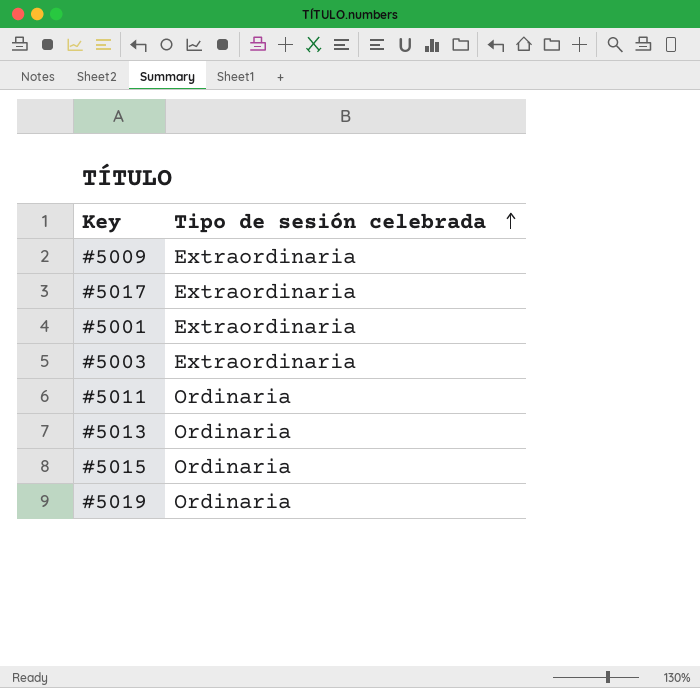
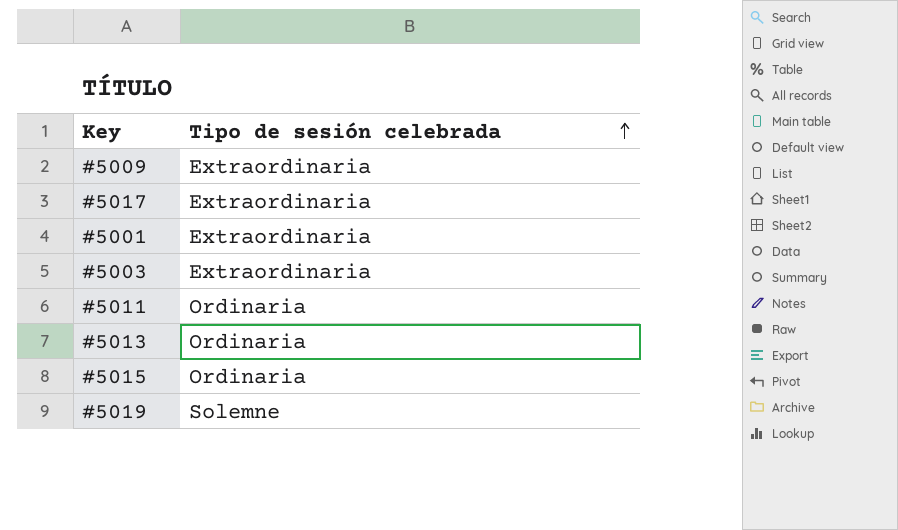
#5019 | Tipo de sesión celebrada: Ordinaria -> Solemne

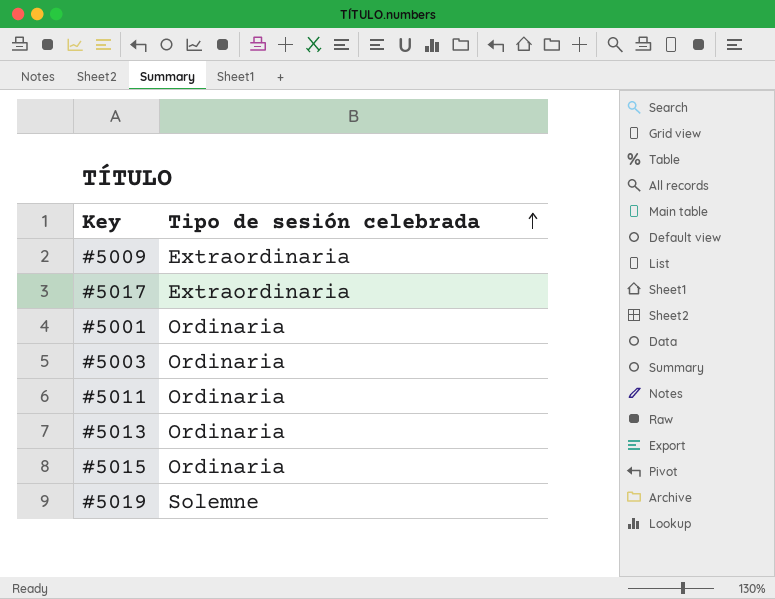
#5001 | Tipo de sesión celebrada: Extraordinaria -> Ordinaria
#5003 | Tipo de sesión celebrada: Extraordinaria -> Ordinaria

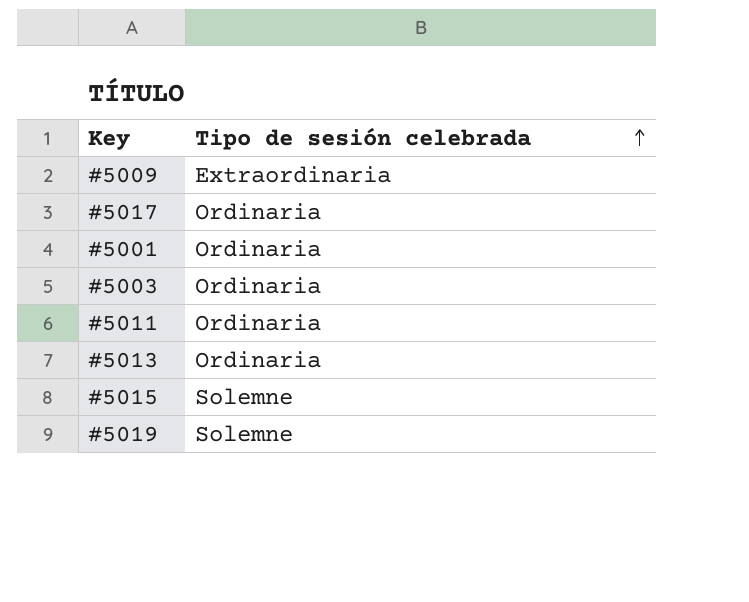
#5017 | Tipo de sesión celebrada: Extraordinaria -> Ordinaria
#5015 | Tipo de sesión celebrada: Ordinaria -> Solemne

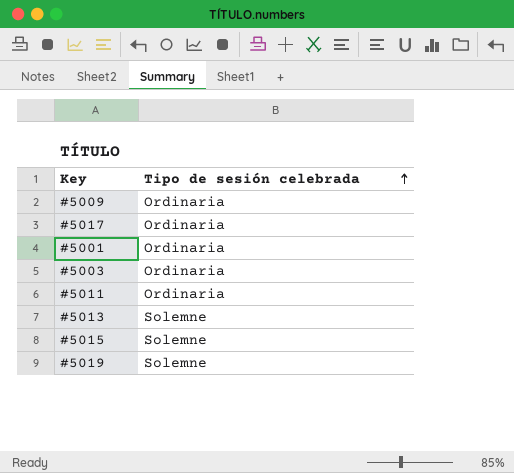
#5009 | Tipo de sesión celebrada: Extraordinaria -> Ordinaria
#5013 | Tipo de sesión celebrada: Ordinaria -> Solemne

